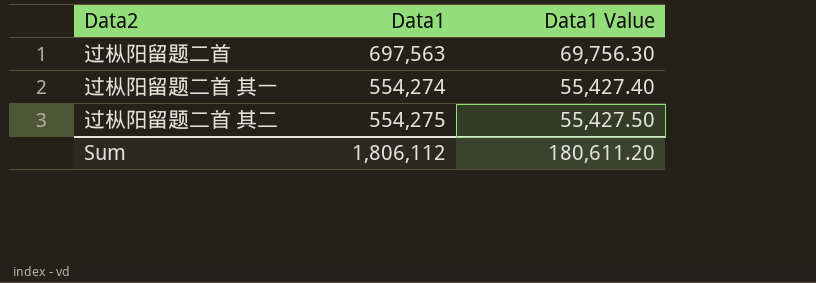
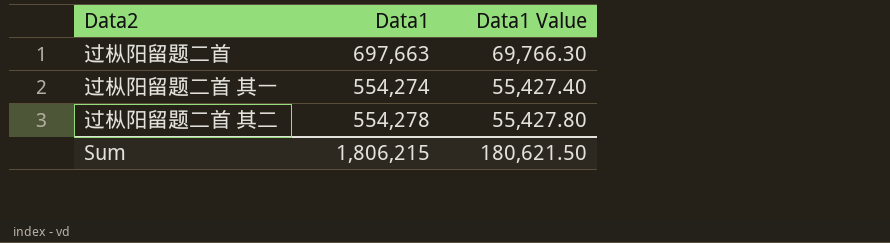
过枞阳留题二首 | Data1: 697,563 -> 697,663
过枞阳留题二首 | Data1 Value: 69,756.30 -> 69,766.30
过枞阳留题二首 其二 | Data1: 554,275 -> 554,278
过枞阳留题二首 其二 | Data1 Value: 55,427.50 -> 55,427.80
Sum | Data1: 1,806,112 -> 1,806,215
Sum | Data1 Value: 180,611.20 -> 180,621.50

